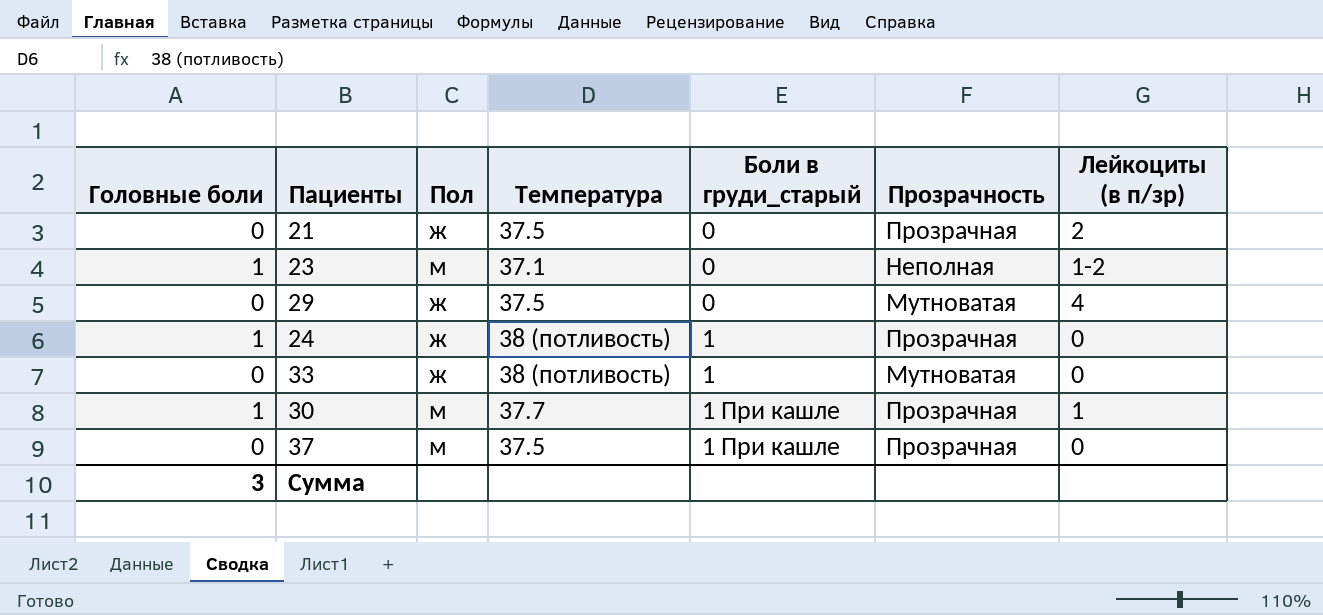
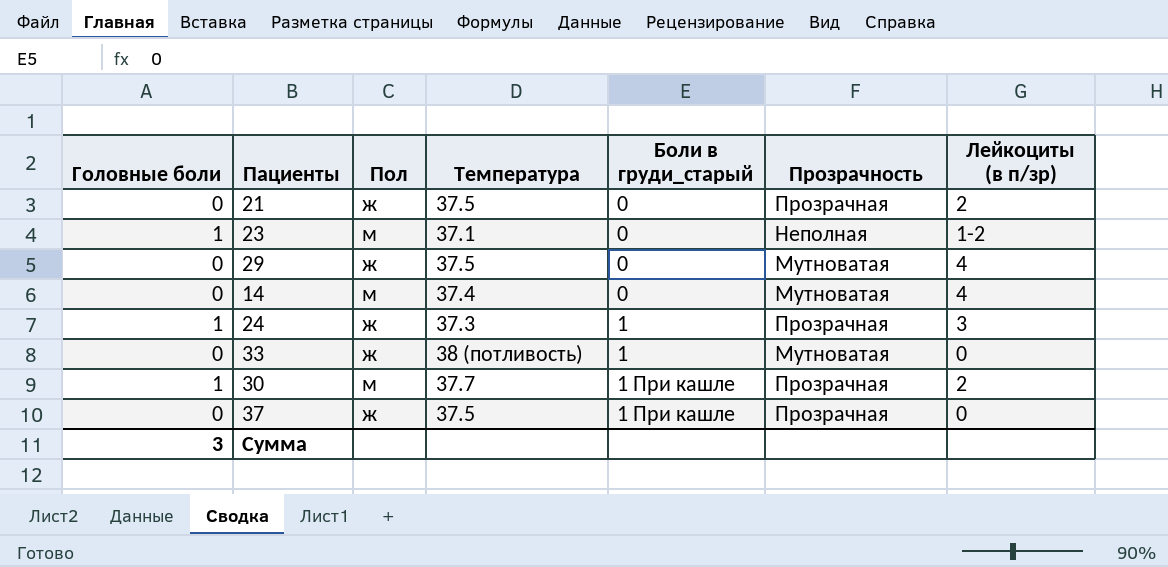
row 14: none -> 0 | м | 37.4 | 0 | Мутноватая | 4
24 | Температура: 38 (потливость) -> 37.3
24 | Лейкоциты (в п/зр): 0 -> 3
30 | Лейкоциты (в п/зр): 1 -> 2
37 | Пол: м -> ж

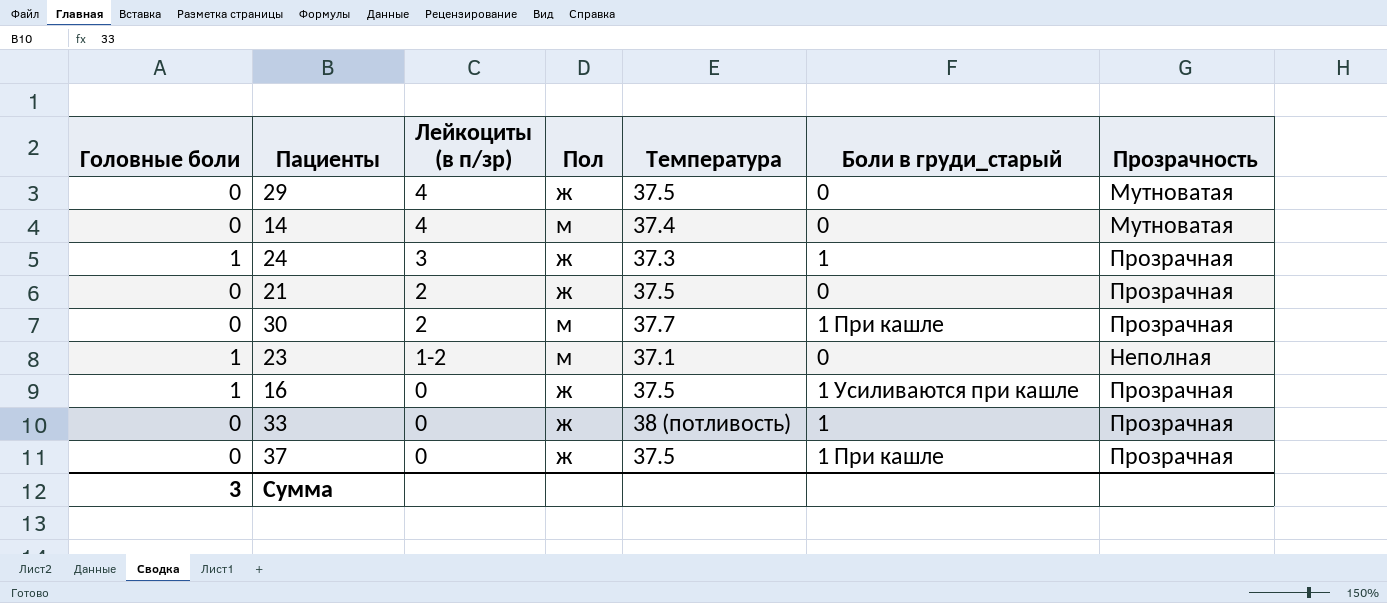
row order: Боли в груди_старый ascending -> Лейкоциты (в п/зр) descending
column Лейкоциты (в п/зр) | position: 7 -> 3
30 | Головные боли: 1 -> 0
row 16: none -> 1 | 0 | ж | 37.5 | 1 Усиливаются при кашле | Прозрачная
33 | Прозрачность: Мутноватая -> Прозрачная

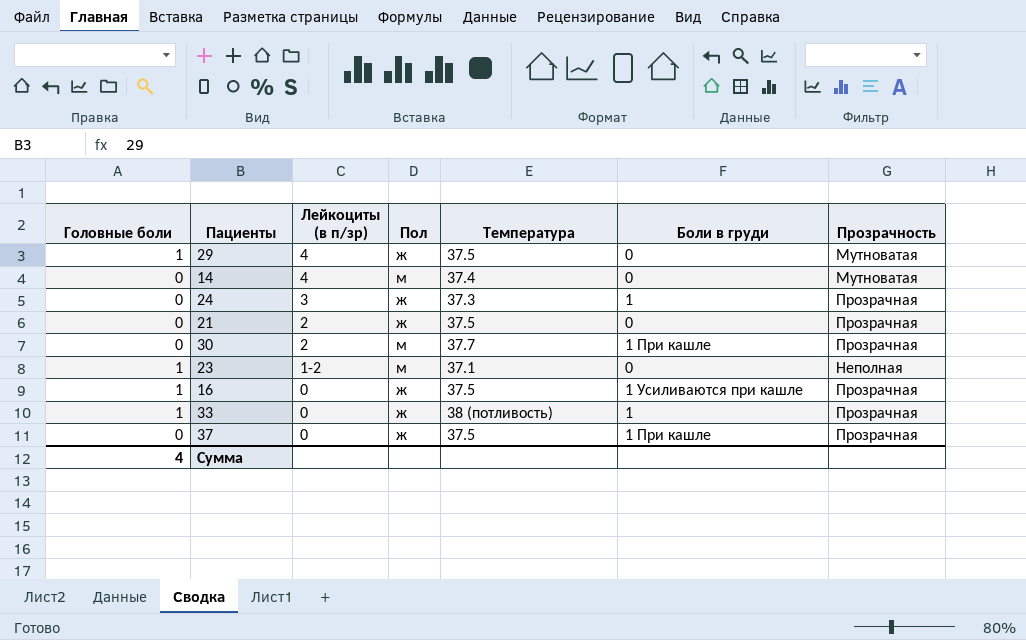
column name: Боли в груди_старый -> Боли в груди
29 | Головные боли: 0 -> 1
24 | Головные боли: 1 -> 0
33 | Головные боли: 0 -> 1
Сумма | Головные боли: 3 -> 4

